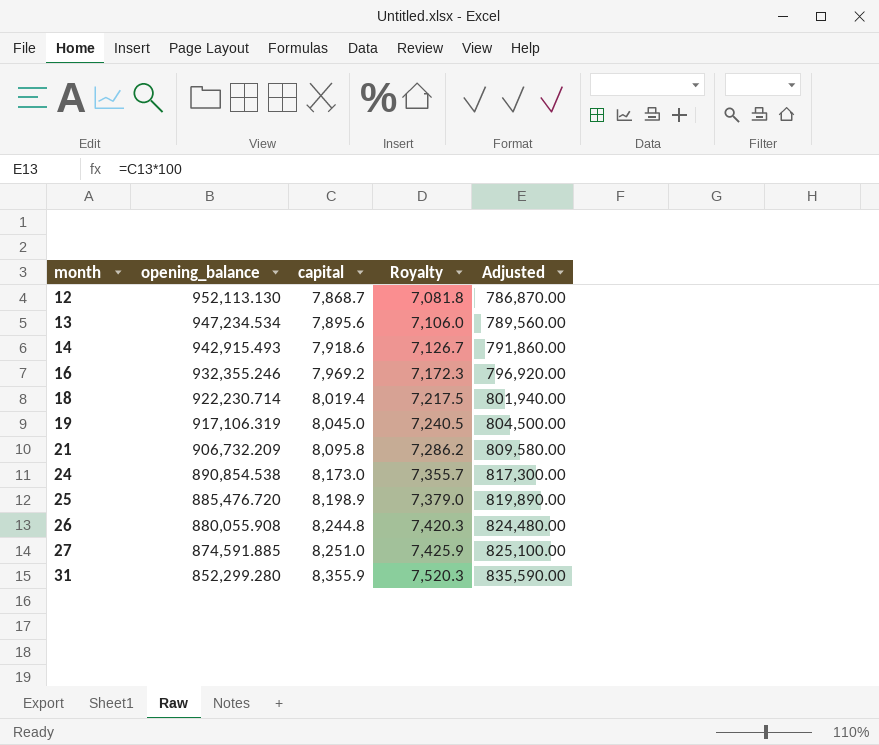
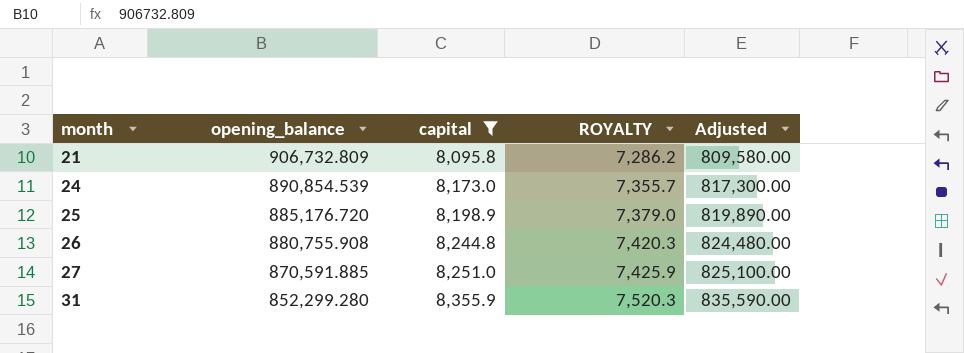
filter: none -> capital >= 8,095.8
column name: Royalty -> ROYALTY
21 | opening_balance: 906,732.209 -> 906,732.809
24 | opening_balance: 890,854.538 -> 890,854.539
25 | opening_balance: 885,476.720 -> 885,176.720
26 | opening_balance: 880,055.908 -> 880,755.908
27 | opening_balance: 874,591.885 -> 870,591.885

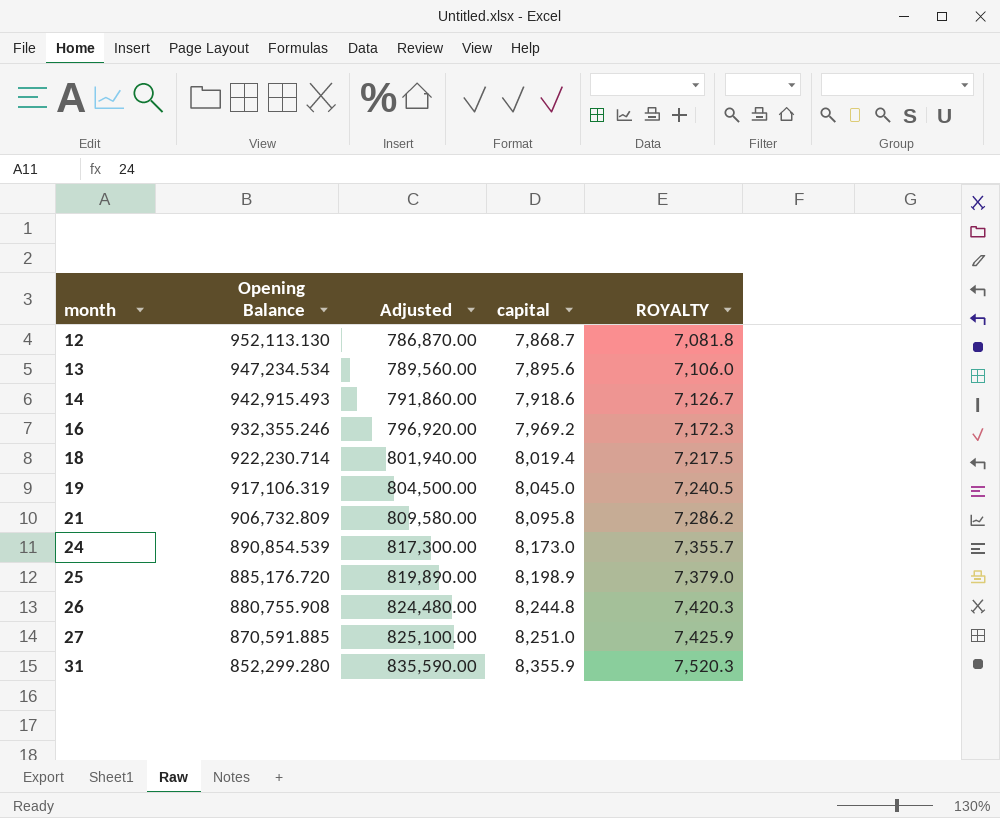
filter: capital >= 8,095.8 -> none
column name: opening_balance -> Opening Balance
column Adjusted | position: 5 -> 3

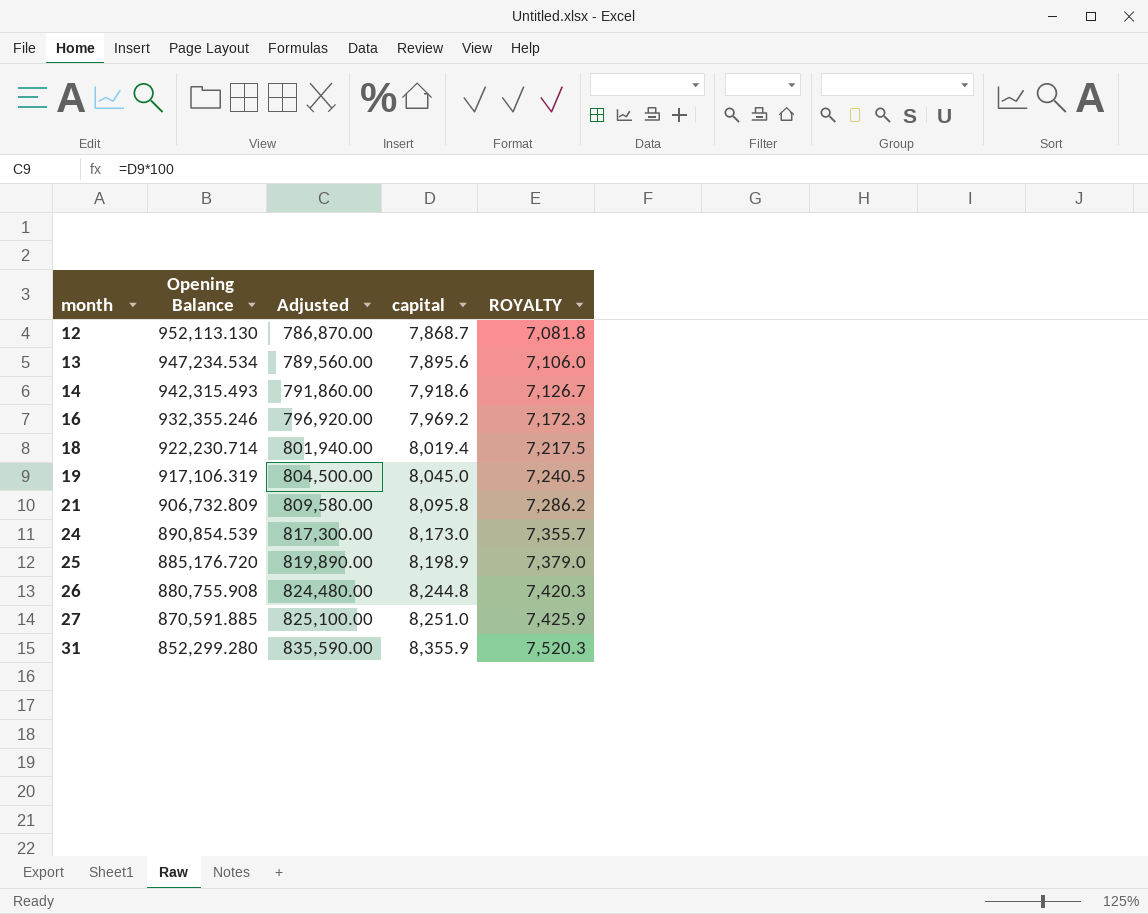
14 | Opening Balance: 942,915.493 -> 942,315.493

